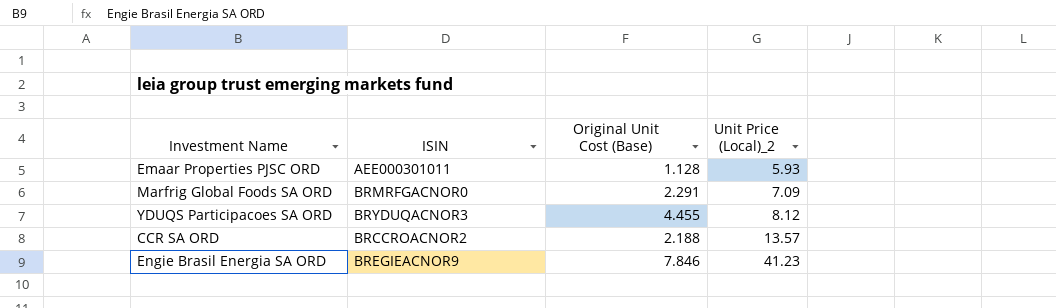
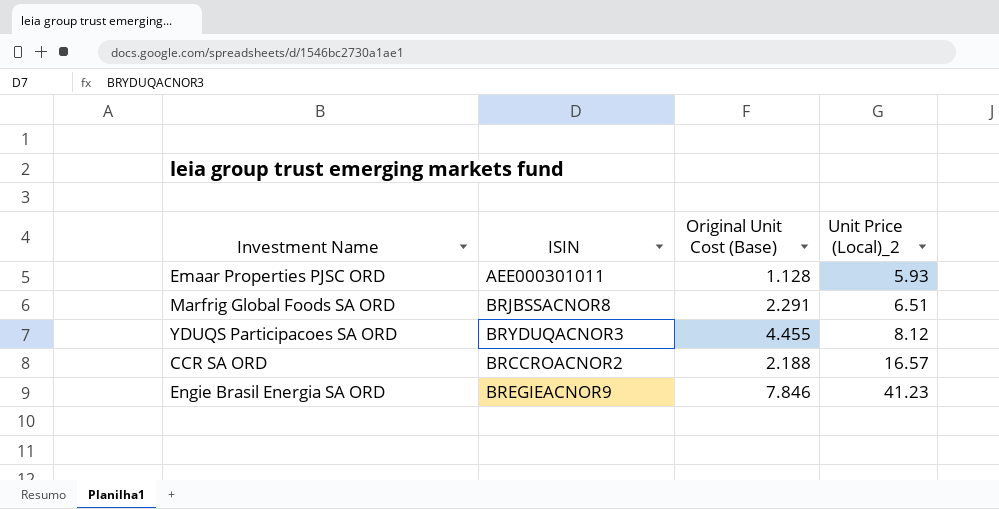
Marfrig Global Foods SA ORD | ISIN: BRMRFGACNOR0 -> BRJBSSACNOR8
Marfrig Global Foods SA ORD | Unit Price (Local)_2: 7.09 -> 6.51
CCR SA ORD | Unit Price (Local)_2: 13.57 -> 16.57

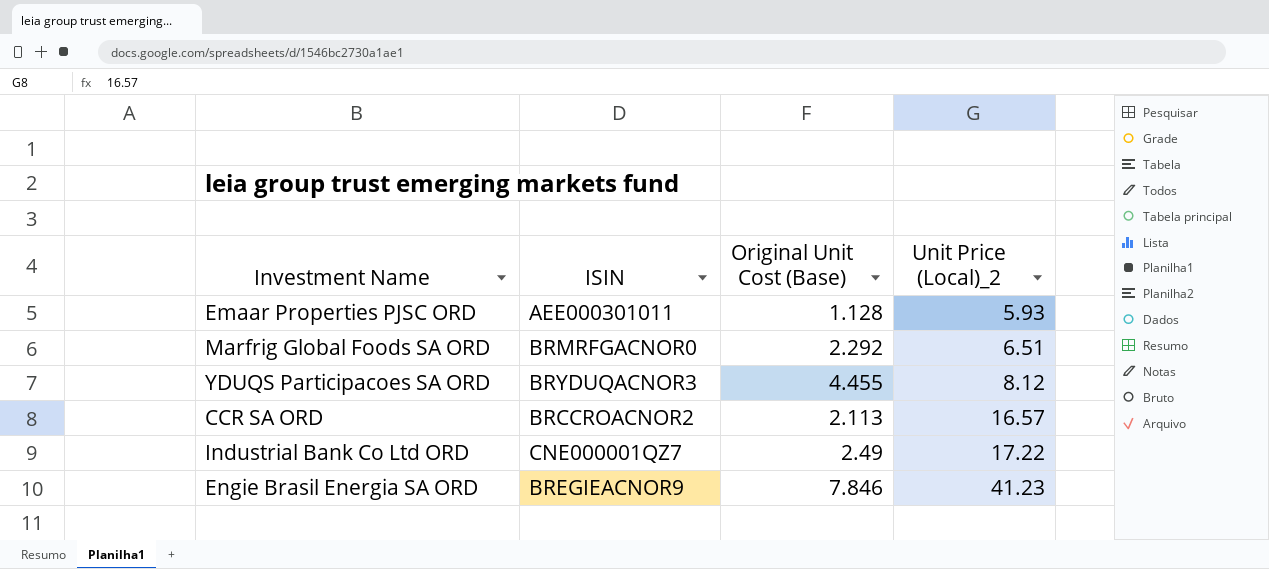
Marfrig Global Foods SA ORD | ISIN: BRJBSSACNOR8 -> BRMRFGACNOR0
Marfrig Global Foods SA ORD | Original Unit Cost (Base): 2.291 -> 2.292
CCR SA ORD | Original Unit Cost (Base): 2.188 -> 2.113
row Industrial Bank Co Ltd ORD: none -> CNE000001QZ7 | 2.49 | 17.22

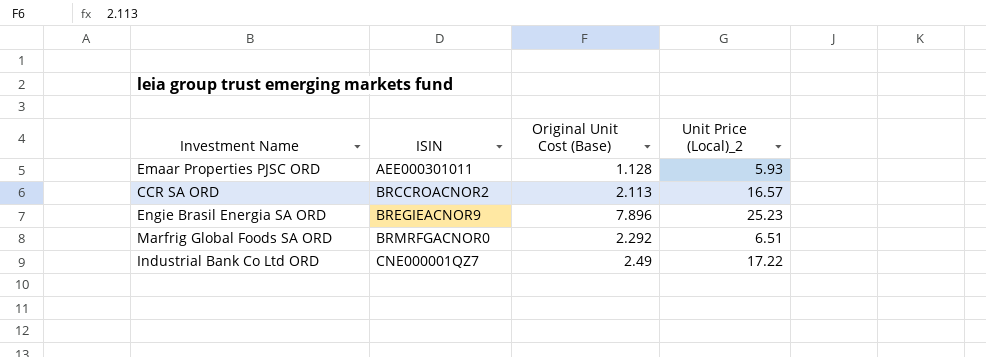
row order: Unit Price (Local)_2 ascending -> ISIN ascending
row YDUQS Participacoes SA ORD: BRYDUQACNOR3 | 4.455 | 8.12 -> none
Engie Brasil Energia SA ORD | Original Unit Cost (Base): 7.846 -> 7.896
Engie Brasil Energia SA ORD | Unit Price (Local)_2: 41.23 -> 25.23

